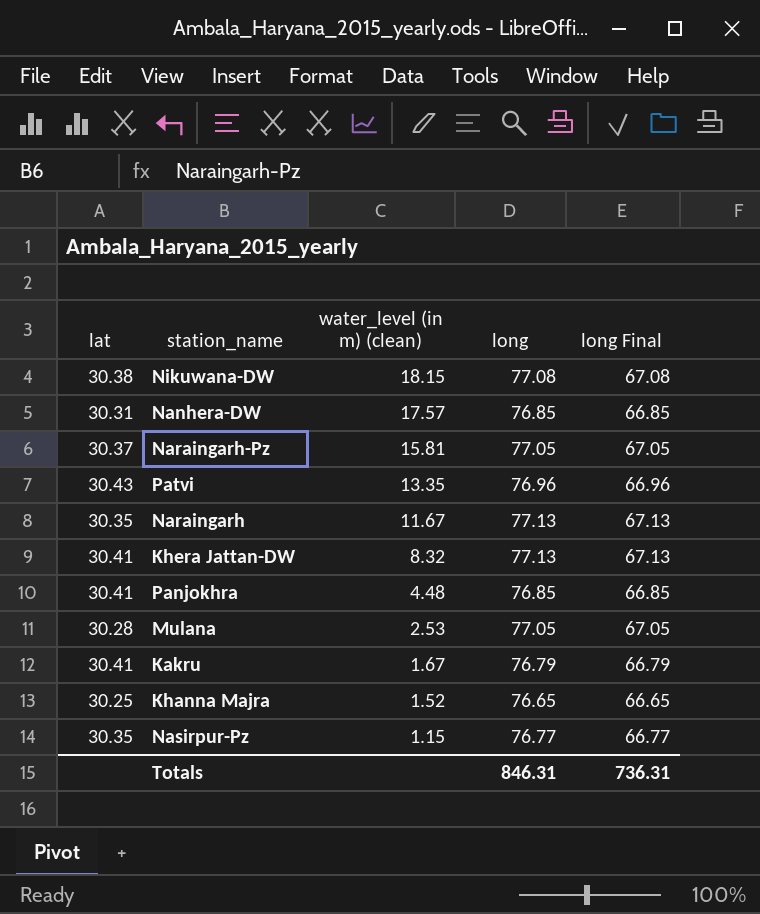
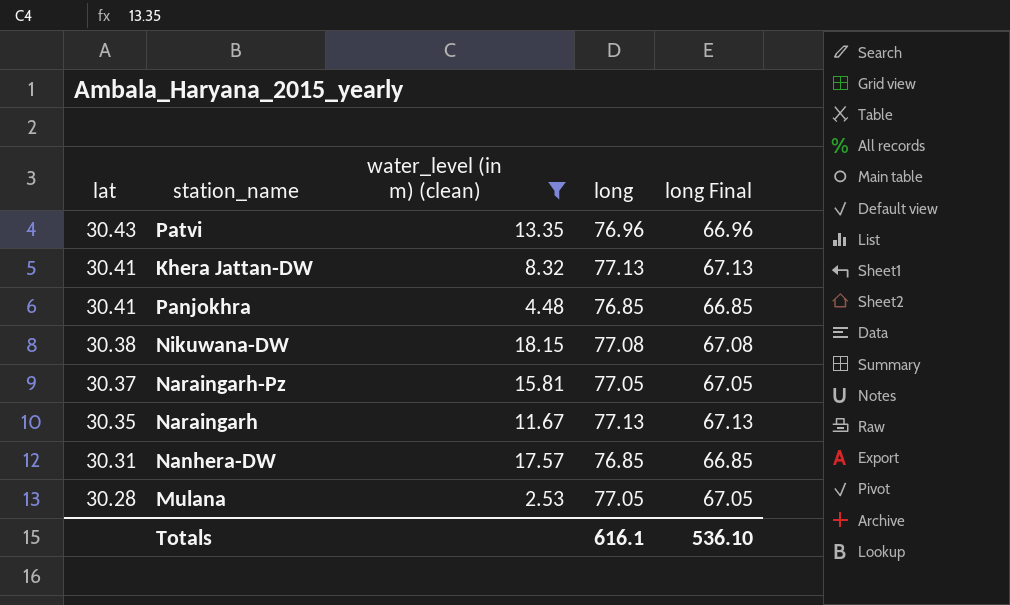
filter: none -> water_level (in m) (clean) >= 2.53
row order: water_level (in m) (clean) descending -> lat descending
Totals | long: 846.31 -> 616.1
Totals | long Final: 736.31 -> 536.10

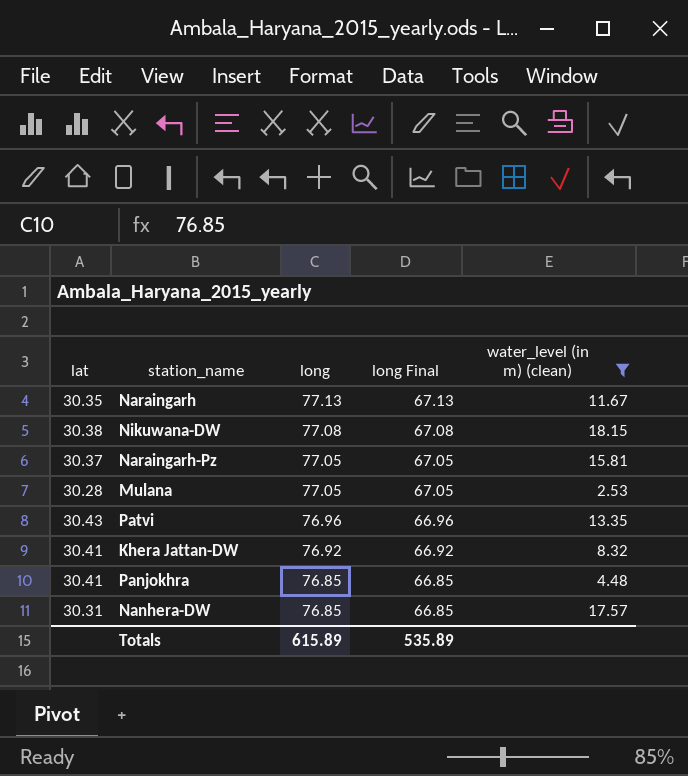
row order: lat descending -> long descending
column water_level (in m) (clean) | position: 3 -> 5
Khera Jattan-DW | long: 77.13 -> 76.92
Khera Jattan-DW | long Final: 67.13 -> 66.92
Totals | long: 616.1 -> 615.89
Totals | long Final: 536.10 -> 535.89

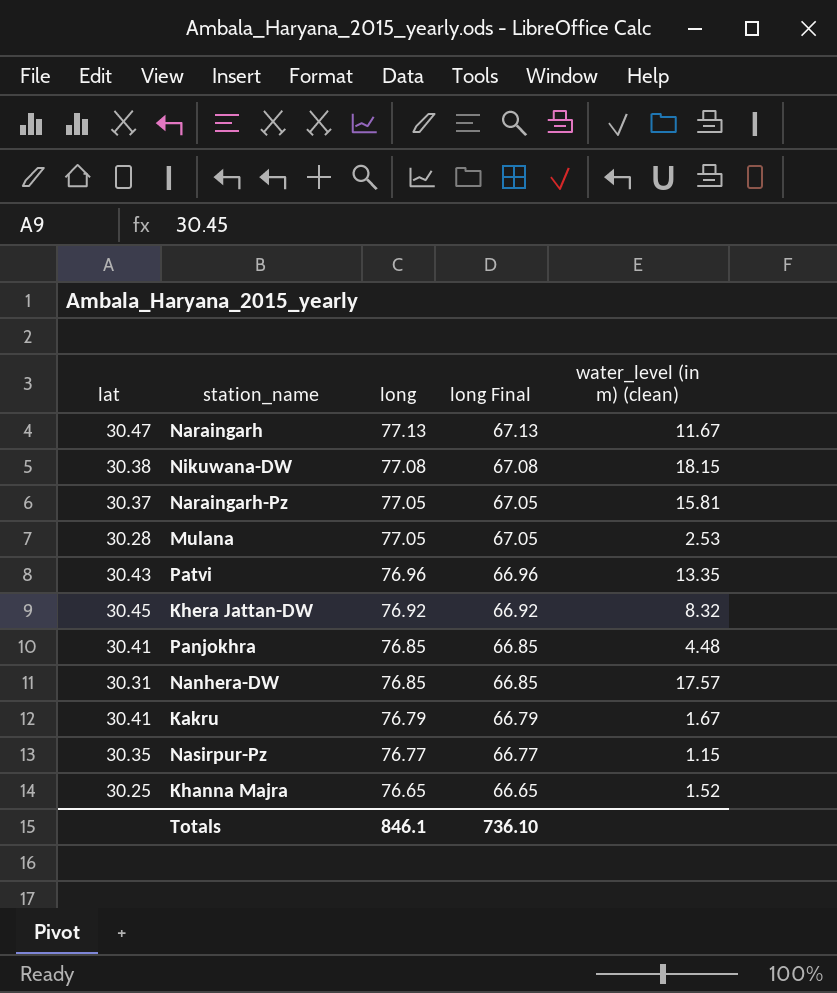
filter: water_level (in m) (clean) >= 2.53 -> none
Naraingarh | lat: 30.35 -> 30.47
Khera Jattan-DW | lat: 30.41 -> 30.45
Totals | long: 615.89 -> 846.1
Totals | long Final: 535.89 -> 736.10

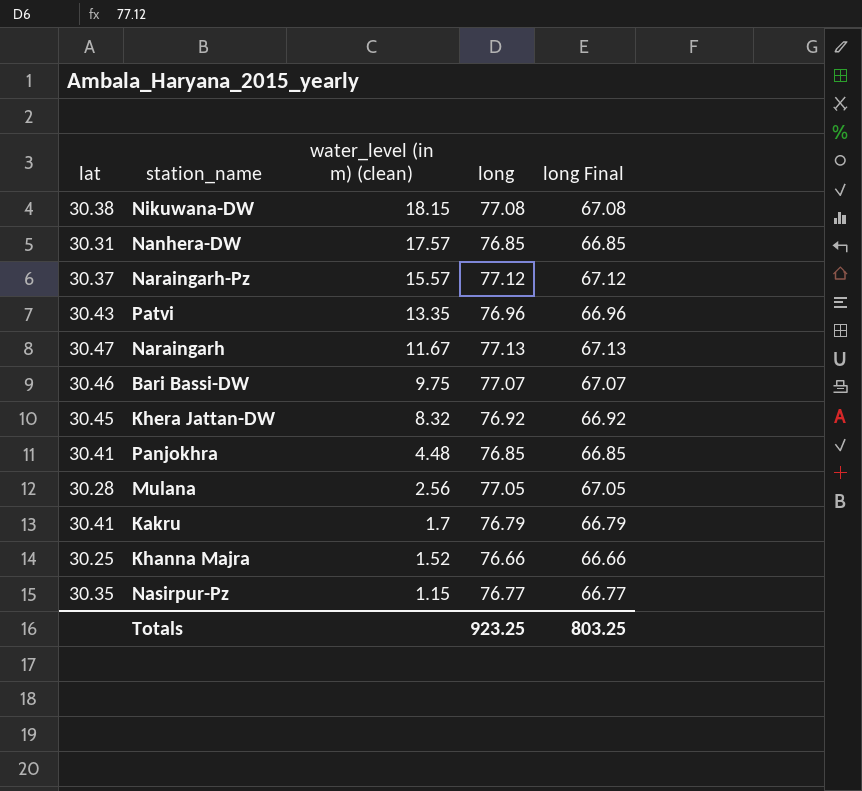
row order: long descending -> water_level (in m) (clean) descending
column water_level (in m) (clean) | position: 5 -> 3
Naraingarh-Pz | water_level (in m) (clean): 15.81 -> 15.57
Naraingarh-Pz | long: 77.05 -> 77.12
Naraingarh-Pz | long Final: 67.05 -> 67.12
row Bari Bassi-DW: none -> 30.46 | 9.75 | 77.07 | 67.07
Mulana | water_level (in m) (clean): 2.53 -> 2.56
Kakru | water_level (in m) (clean): 1.67 -> 1.7
Khanna Majra | long: 76.65 -> 76.66
Khanna Majra | long Final: 66.65 -> 66.66
Totals | long: 846.1 -> 923.25
Totals | long Final: 736.10 -> 803.25

